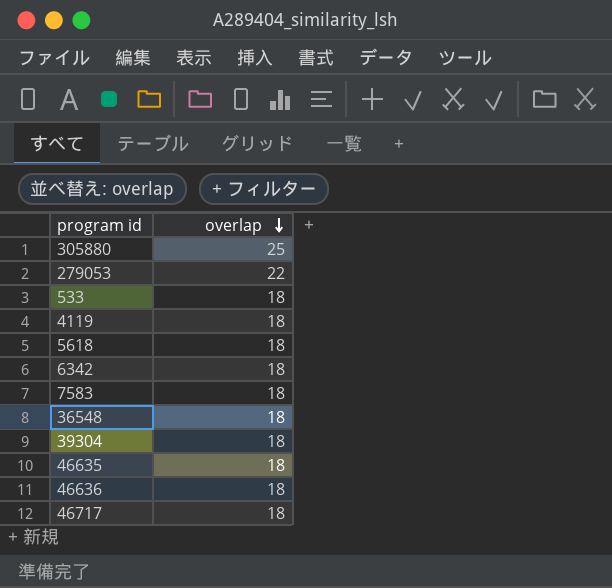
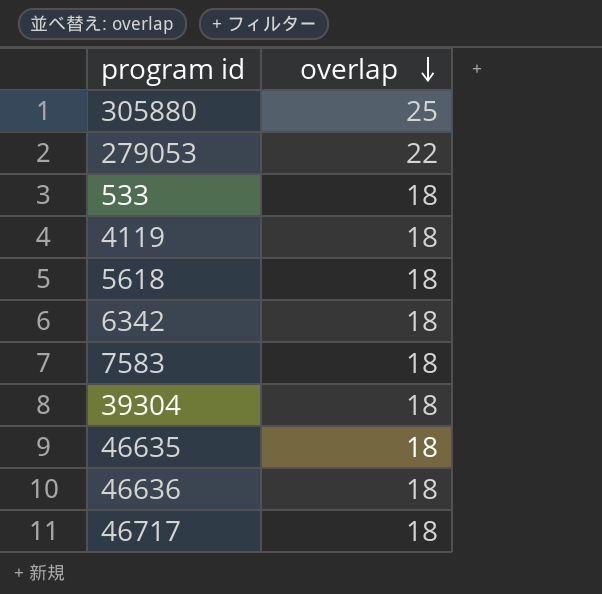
row 36548: 18 -> none

